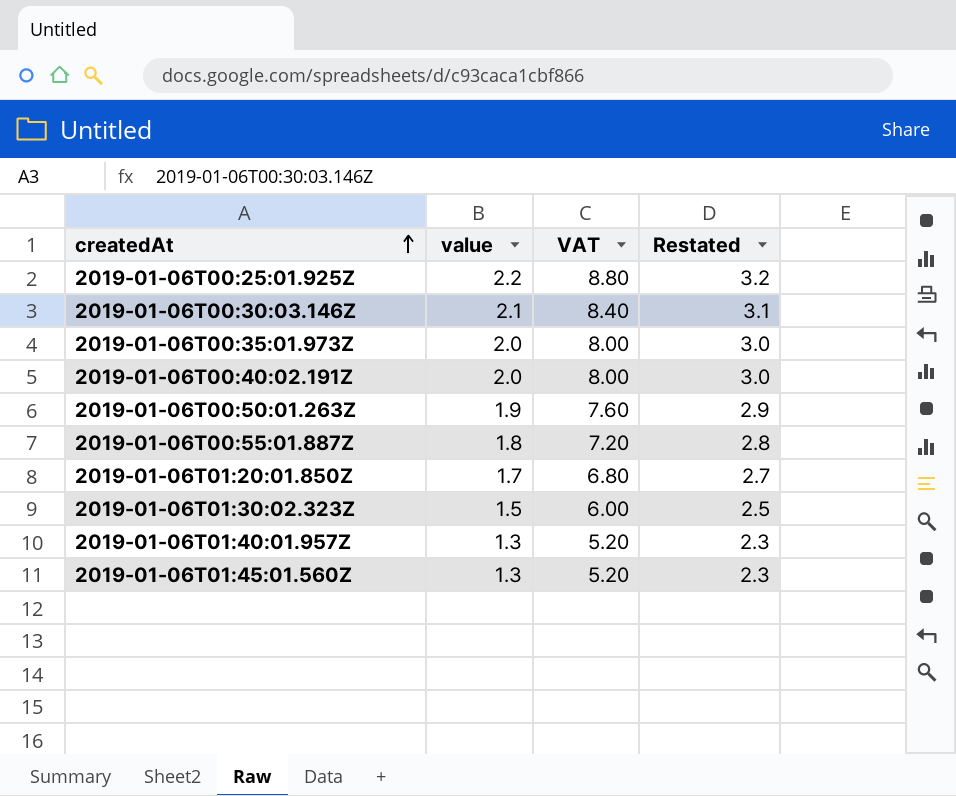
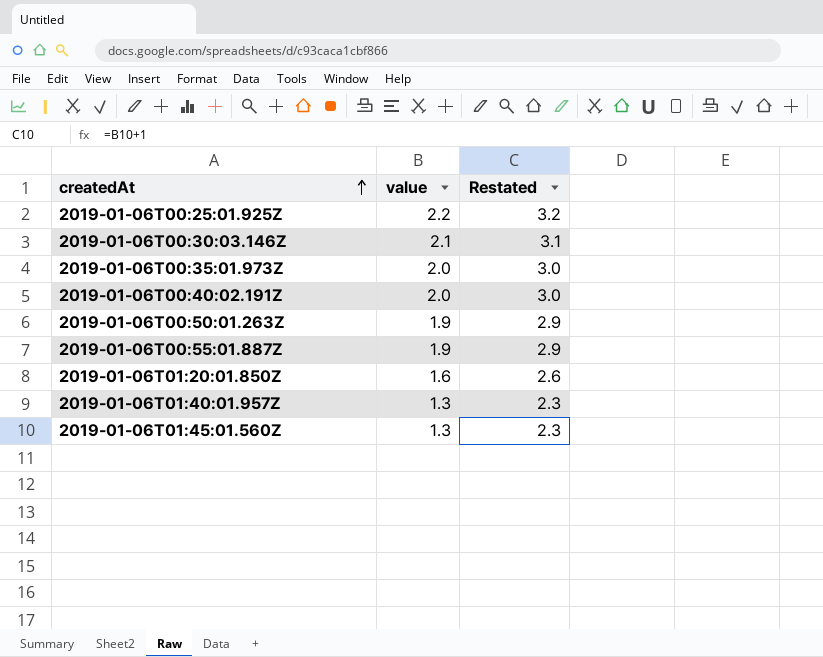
column VAT | formula: [value] * 4 -> none
row 2019-01-06T01:30:02.323Z: 1.5 | 6.00 | 2.5 -> none
2019-01-06T00:55:01.887Z | value: 1.8 -> 1.9
2019-01-06T00:55:01.887Z | Restated: 2.8 -> 2.9
2019-01-06T01:20:01.850Z | value: 1.7 -> 1.6
2019-01-06T01:20:01.850Z | Restated: 2.7 -> 2.6

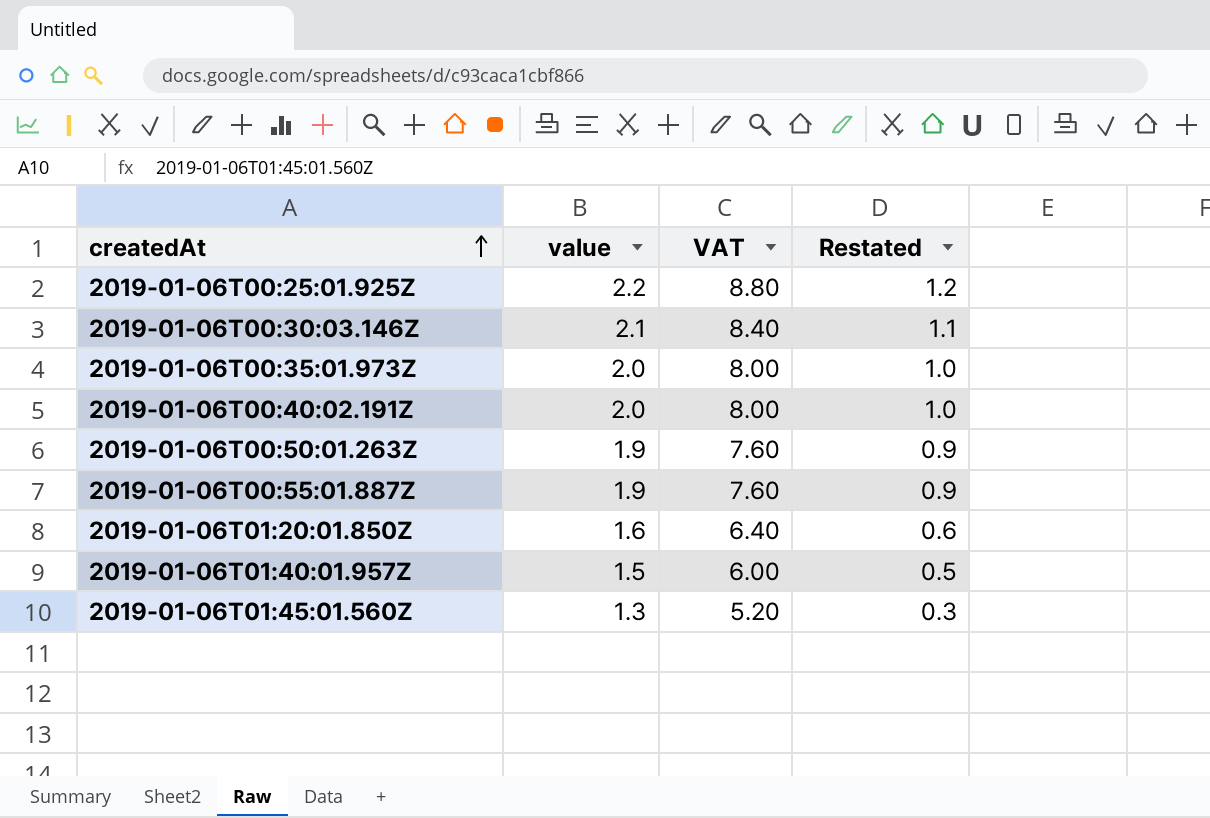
column VAT | formula: none -> [value] * 4
column Restated | formula: [value] + 1 -> [value] - 1
2019-01-06T01:40:01.957Z | value: 1.3 -> 1.5

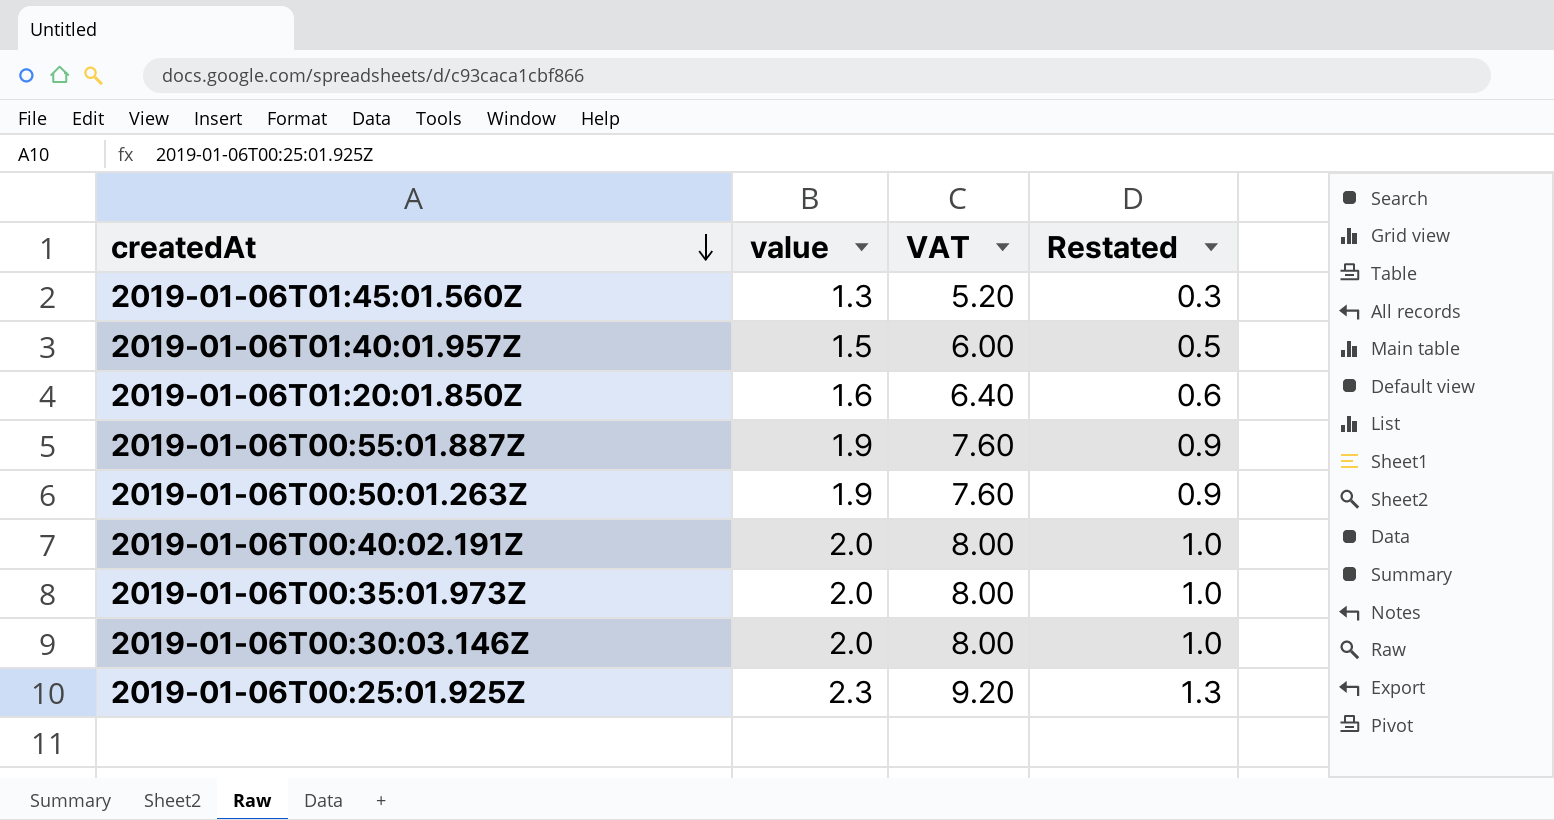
row order: createdAt ascending -> createdAt descending
2019-01-06T00:30:03.146Z | value: 2.1 -> 2.0
2019-01-06T00:30:03.146Z | VAT: 8.40 -> 8.00
2019-01-06T00:30:03.146Z | Restated: 1.1 -> 1.0
2019-01-06T00:25:01.925Z | value: 2.2 -> 2.3
2019-01-06T00:25:01.925Z | VAT: 8.80 -> 9.20
2019-01-06T00:25:01.925Z | Restated: 1.2 -> 1.3

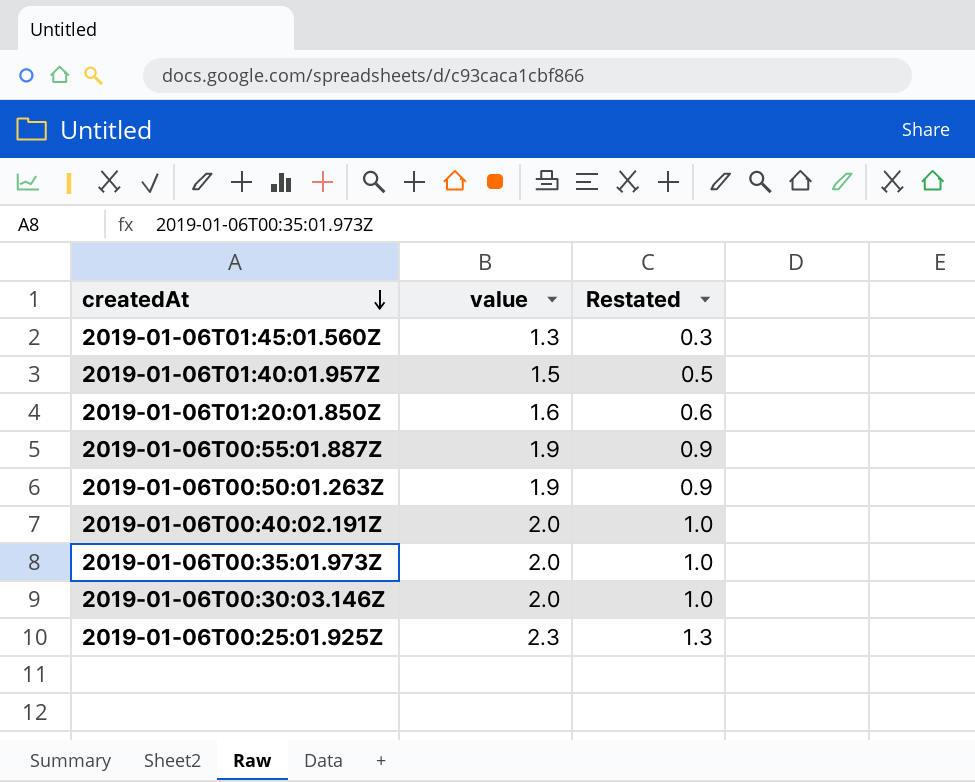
column VAT | formula: [value] * 4 -> none

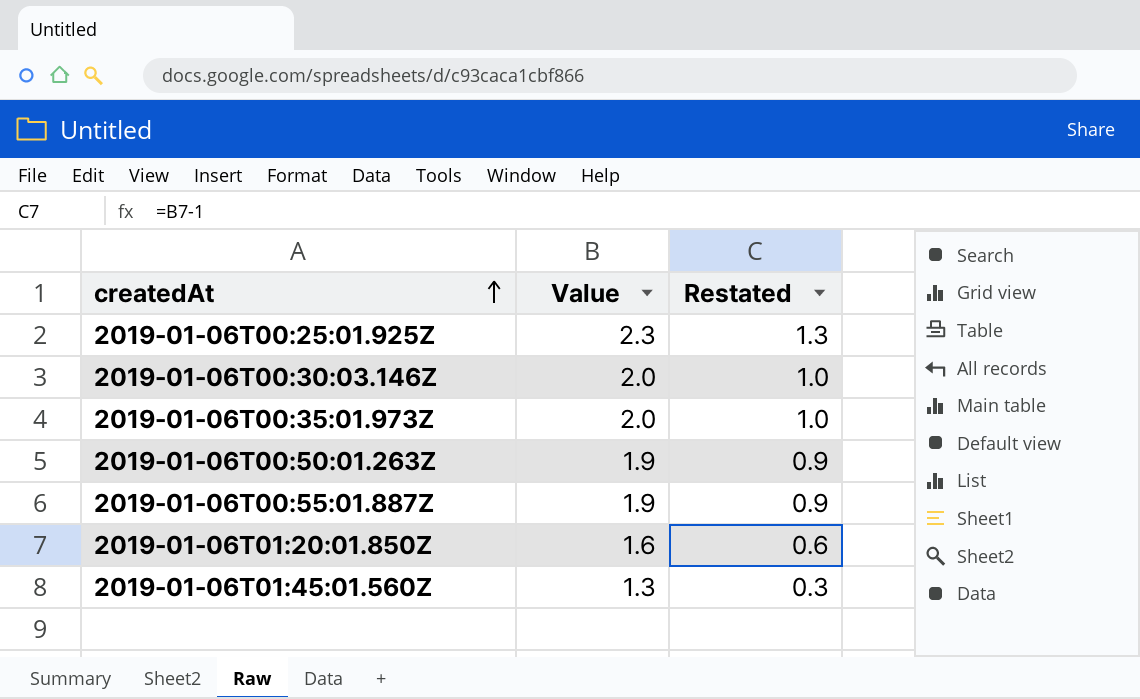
row order: createdAt descending -> createdAt ascending
column name: value -> Value
row 2019-01-06T01:40:01.957Z: 1.5 | 0.5 -> none
row 2019-01-06T00:40:02.191Z: 2.0 | 1.0 -> none

